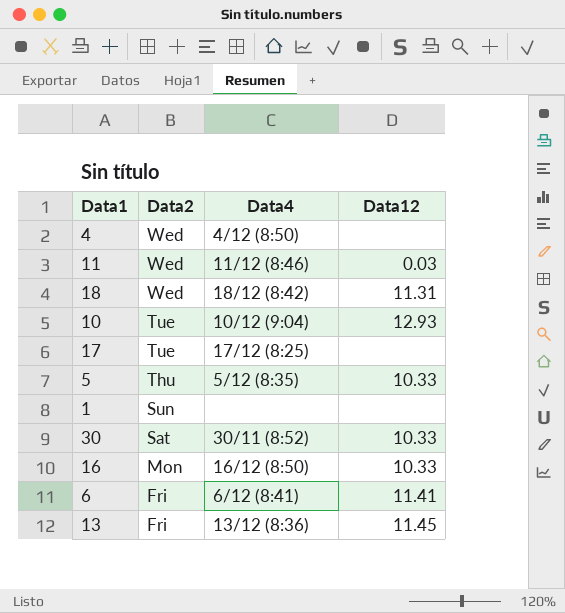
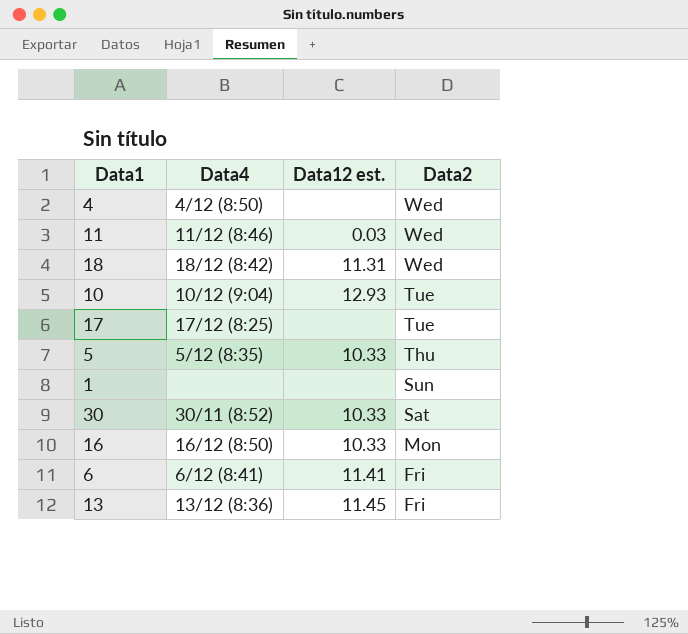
column name: Data12 -> Data12 est.
column Data2 | position: 2 -> 4

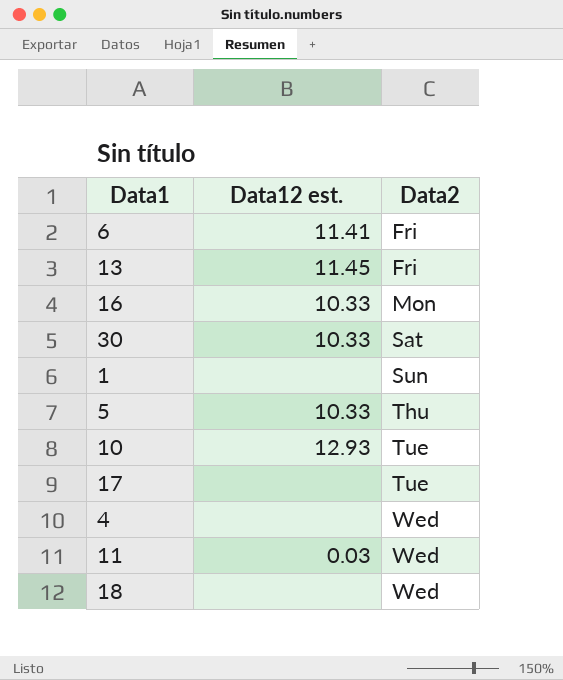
row order: Data2 descending -> Data2 ascending
column Data4 | position: 2 -> none
18 | Data12 est.: 11.31 -> none

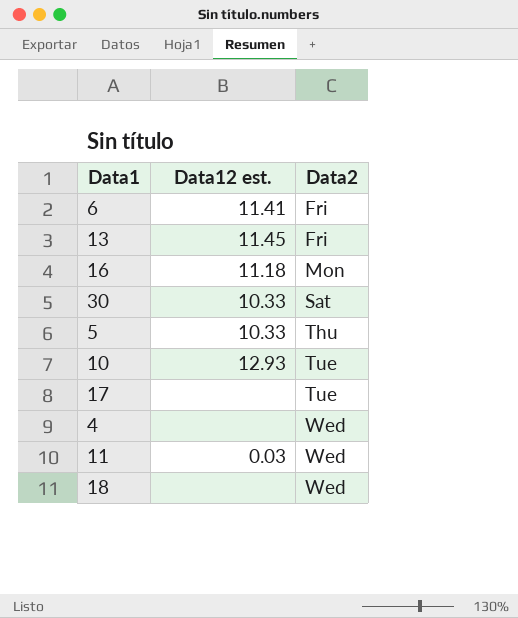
row 1: none | Sun -> none
16 | Data12 est.: 10.33 -> 11.18

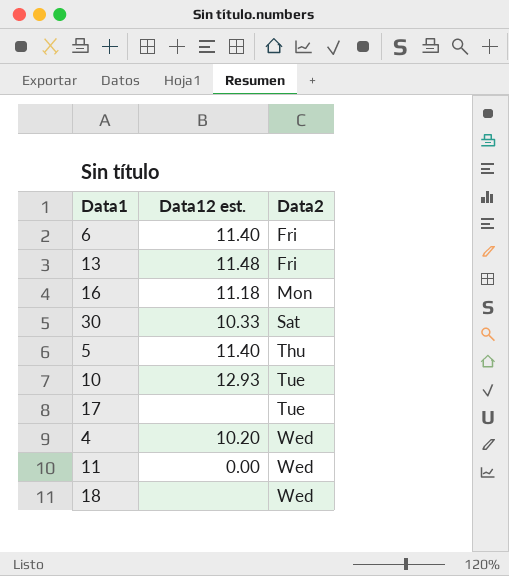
6 | Data12 est.: 11.41 -> 11.40
13 | Data12 est.: 11.45 -> 11.48
5 | Data12 est.: 10.33 -> 11.40
4 | Data12 est.: none -> 10.20
11 | Data12 est.: 0.03 -> 0.00

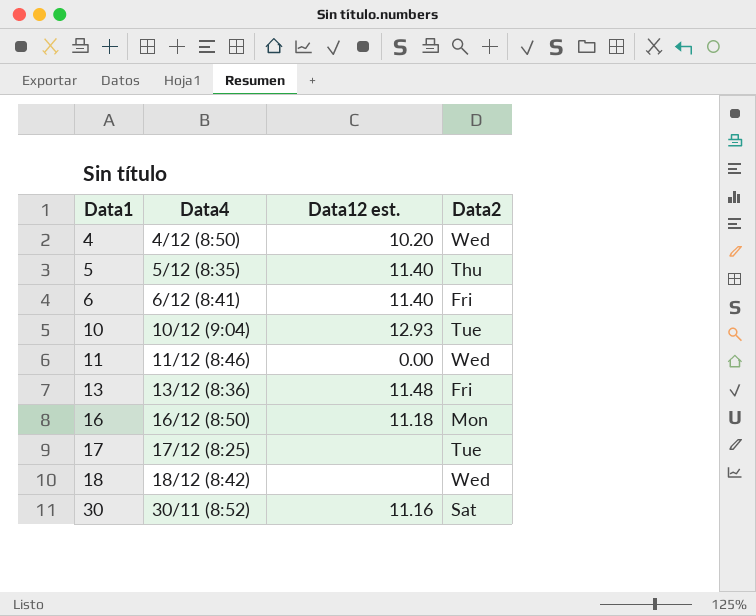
row order: Data2 ascending -> Data1 ascending
column Data4 | position: none -> 2
30 | Data12 est.: 10.33 -> 11.16

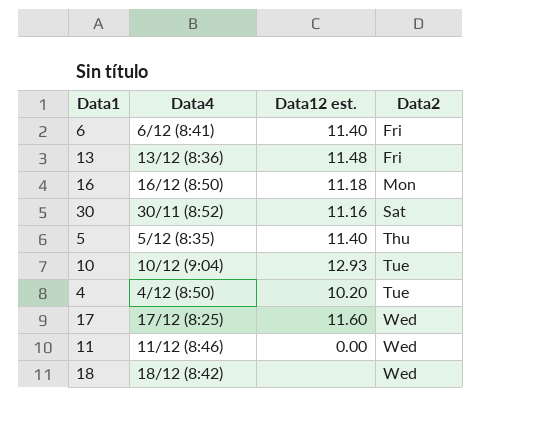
row order: Data1 ascending -> Data2 ascending
4 | Data2: Wed -> Tue
17 | Data12 est.: none -> 11.60
17 | Data2: Tue -> Wed

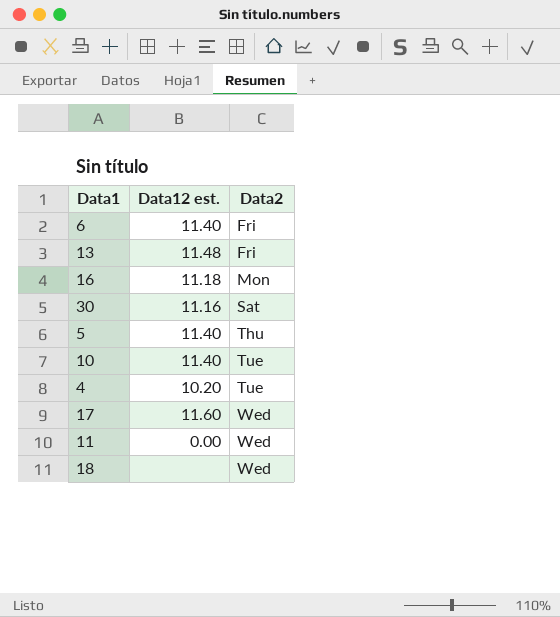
column Data4 | position: 2 -> none
10 | Data12 est.: 12.93 -> 11.40

